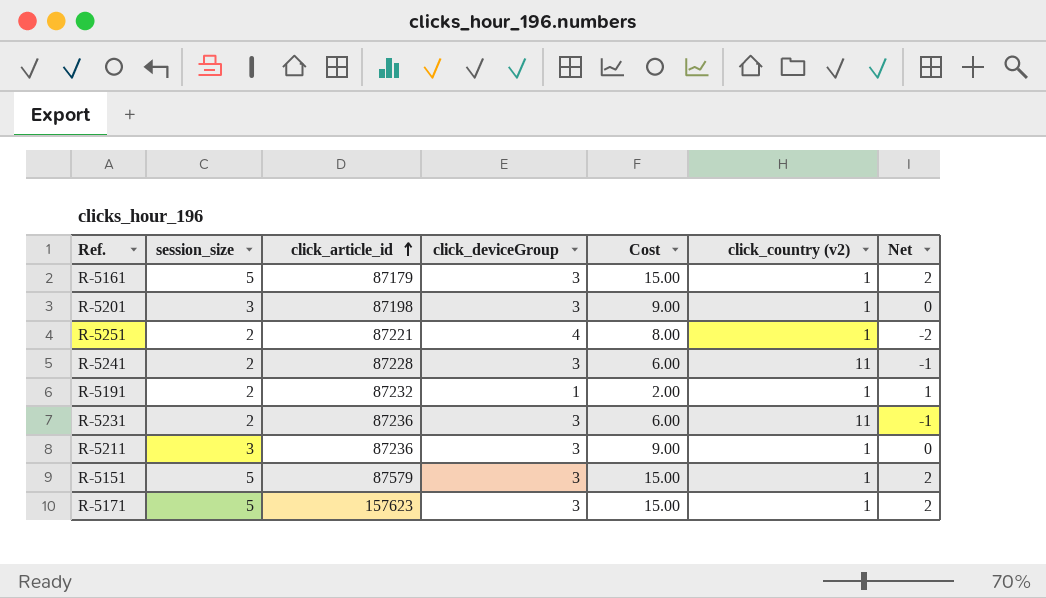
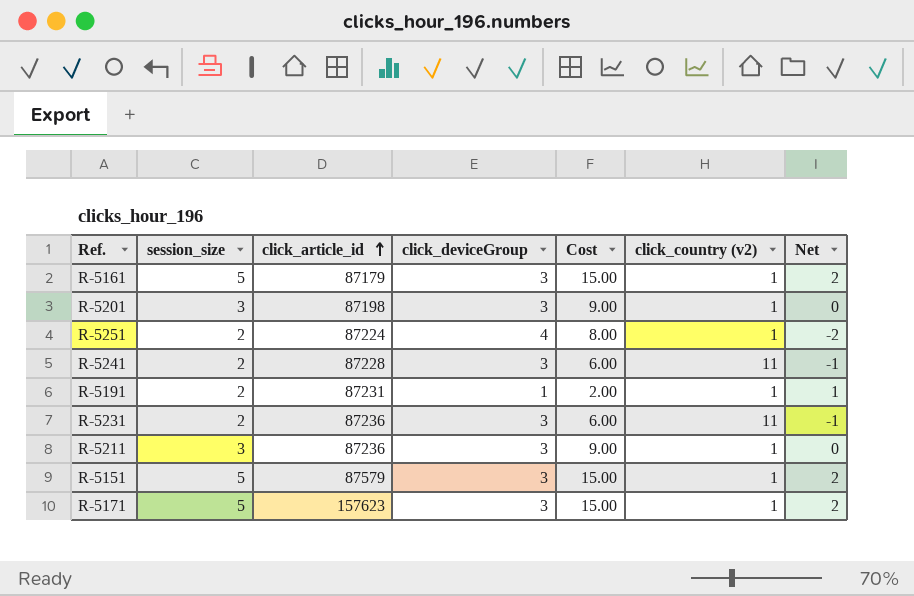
R-5251 | click_article_id: 87221 -> 87224
R-5191 | click_article_id: 87232 -> 87231

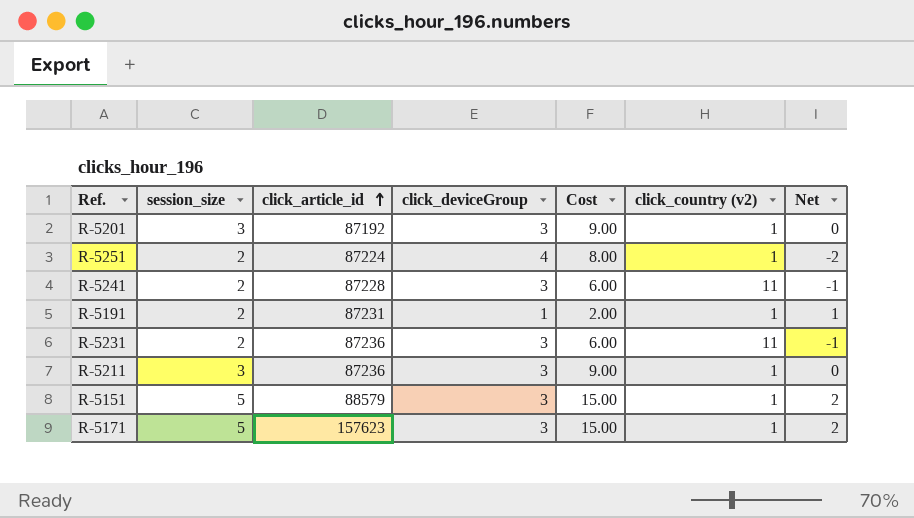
row R-5161: 5 | 87179 | 3 | 15.00 | 1 | 2 -> none
R-5201 | click_article_id: 87198 -> 87192
R-5151 | click_article_id: 87579 -> 88579

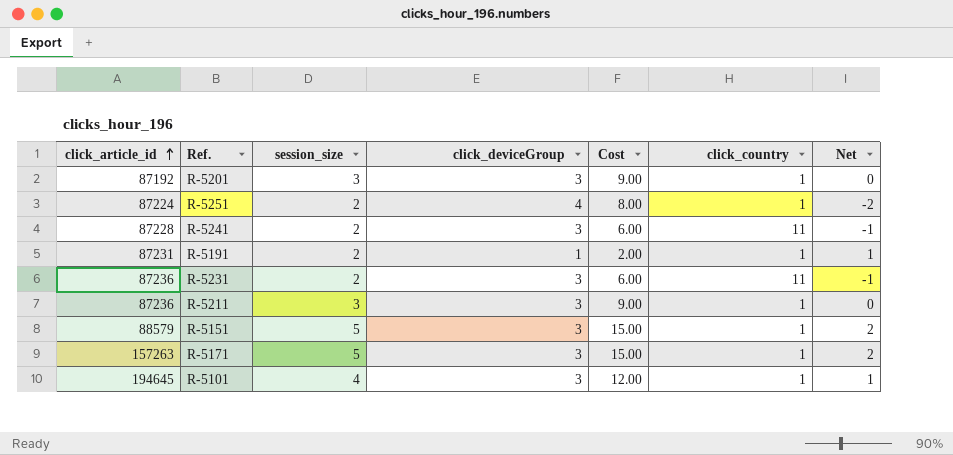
column click_article_id | position: 3 -> 1
column name: click_country (v2) -> click_country
R-5171 | click_article_id: 157623 -> 157263
row R-5101: none -> 194645 | 4 | 3 | 12.00 | 1 | 1

